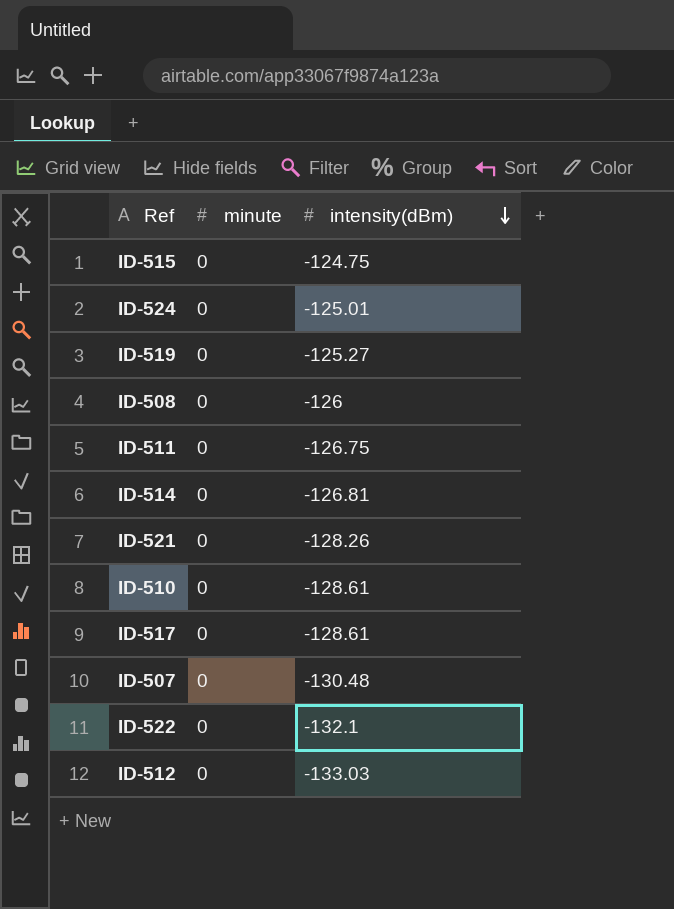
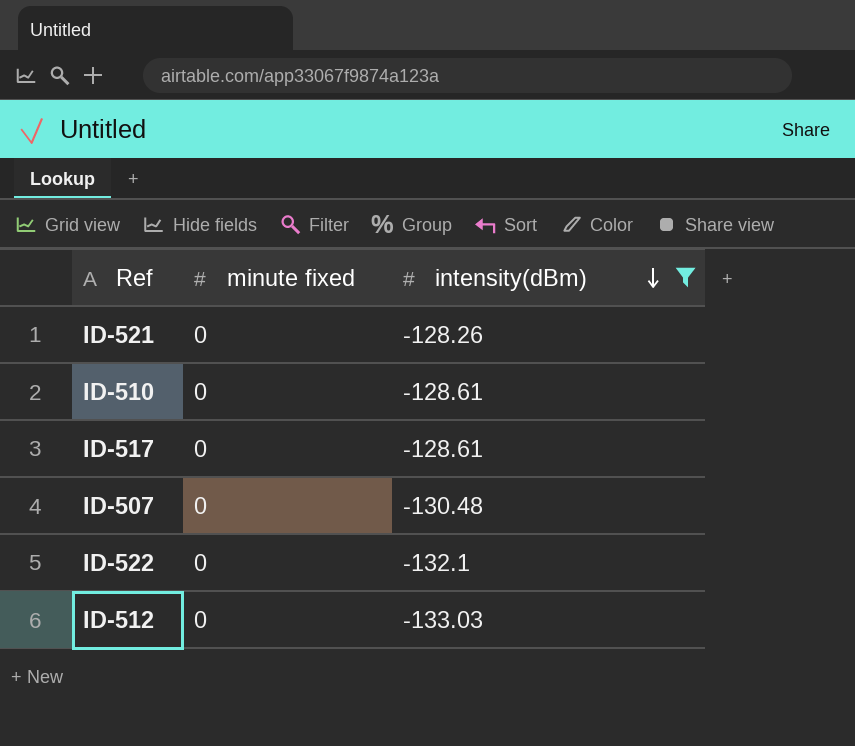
filter: none -> intensity(dBm) <= -128.26
column name: minute -> minute fixed

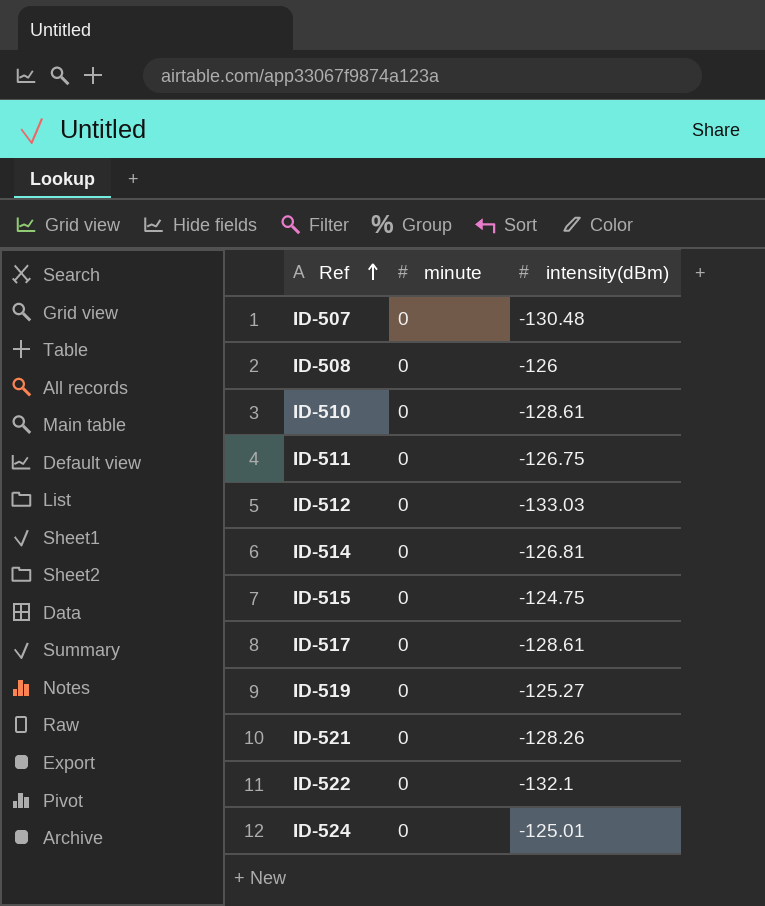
filter: intensity(dBm) <= -128.26 -> none
row order: intensity(dBm) descending -> Ref ascending
column name: minute fixed -> minute

